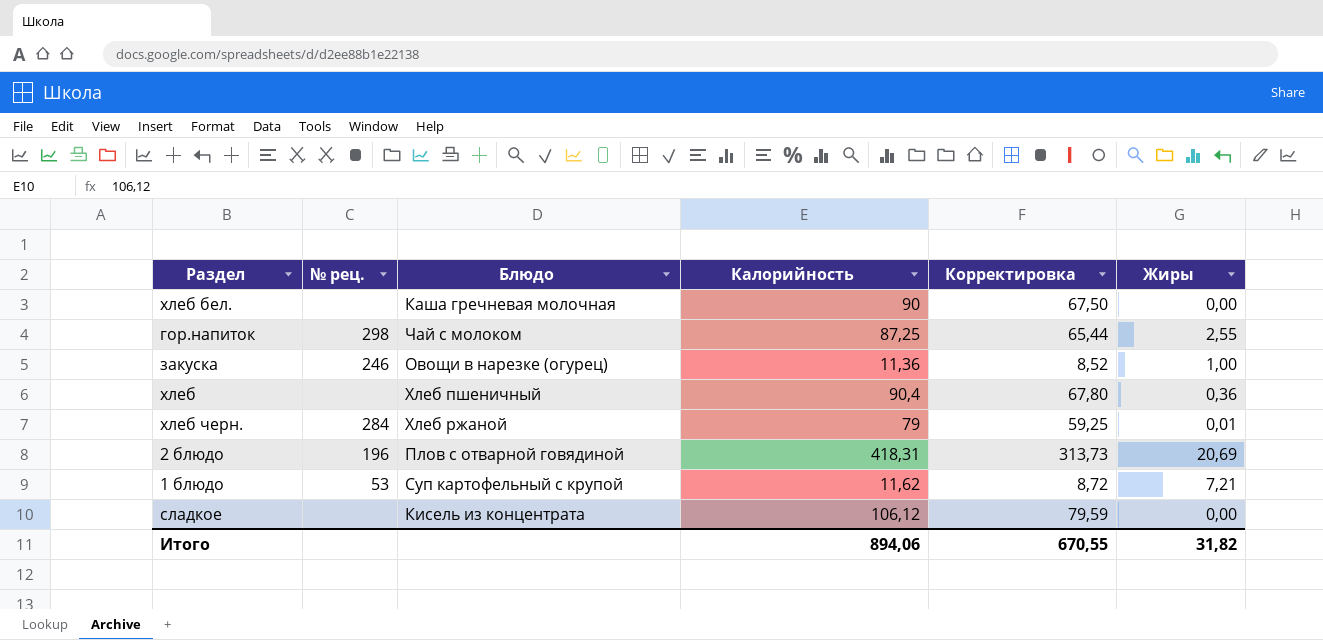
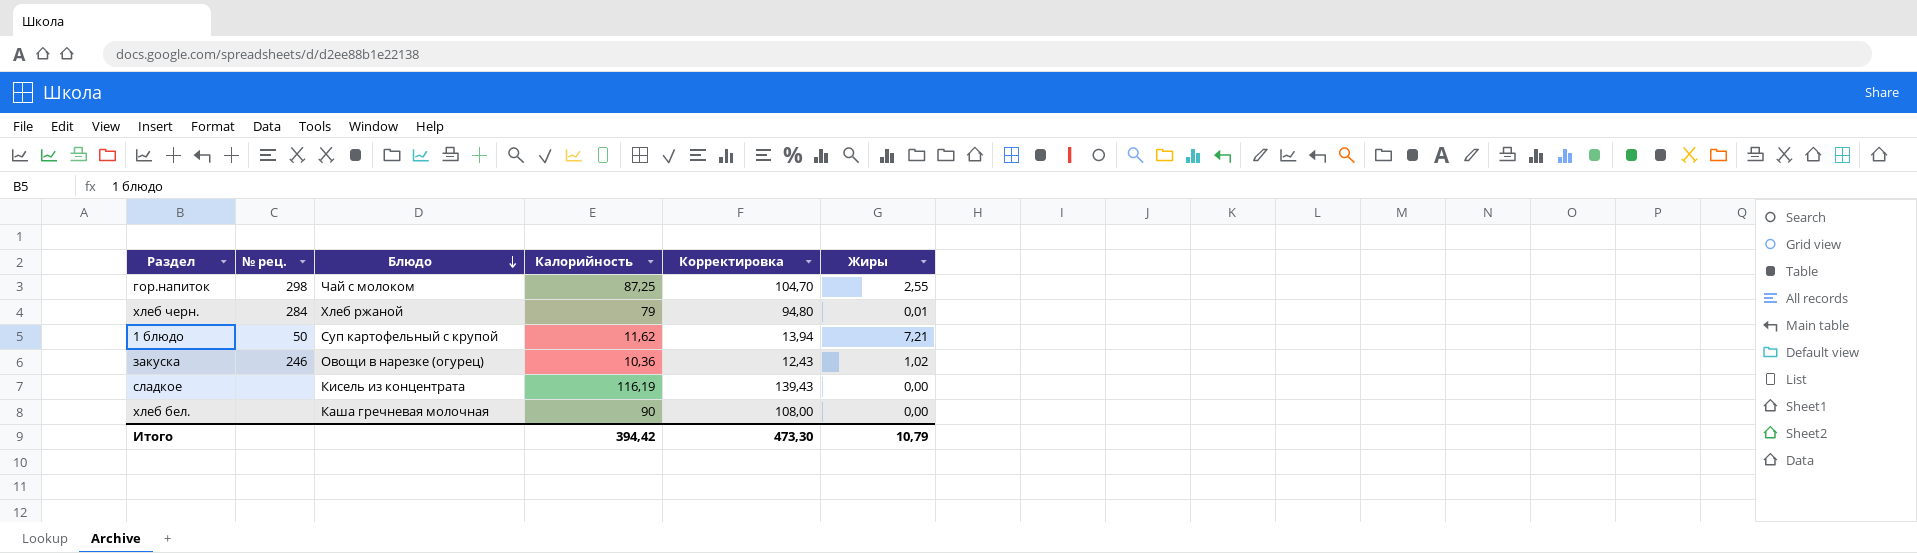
row order: none -> Блюдо descending
column Корректировка | formula: [Калорийность] * 0,75 -> [Калорийность] * 1,2
row хлеб: none | Хлеб пшеничный | 90,4 | 67,80 | 0,36 -> none
row 2 блюдо: 196 | Плов с отварной говядиной | 418,31 | 313,73 | 20,69 -> none
1 блюдо | № рец.: 53 -> 50
закуска | Калорийность: 11,36 -> 10,36
закуска | Жиры: 1,00 -> 1,02
сладкое | Калорийность: 106,12 -> 116,19
Итого | Калорийность: 894,06 -> 394,42
Итого | Корректировка: 670,55 -> 473,30
Итого | Жиры: 31,82 -> 10,79

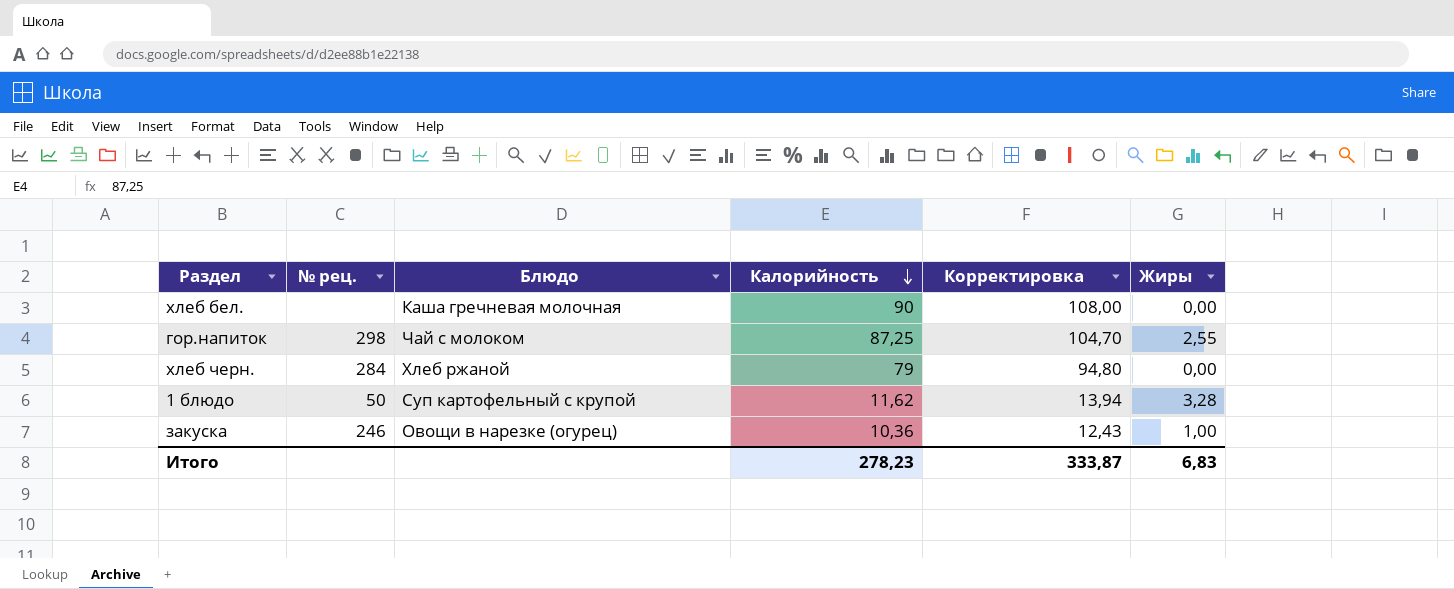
row order: Блюдо descending -> Калорийность descending
row сладкое: none | Кисель из концентрата | 116,19 | 139,43 | 0,00 -> none
хлеб черн. | Жиры: 0,01 -> 0,00
1 блюдо | Жиры: 7,21 -> 3,28
закуска | Жиры: 1,02 -> 1,00
Итого | Калорийность: 394,42 -> 278,23
Итого | Корректировка: 473,30 -> 333,87
Итого | Жиры: 10,79 -> 6,83

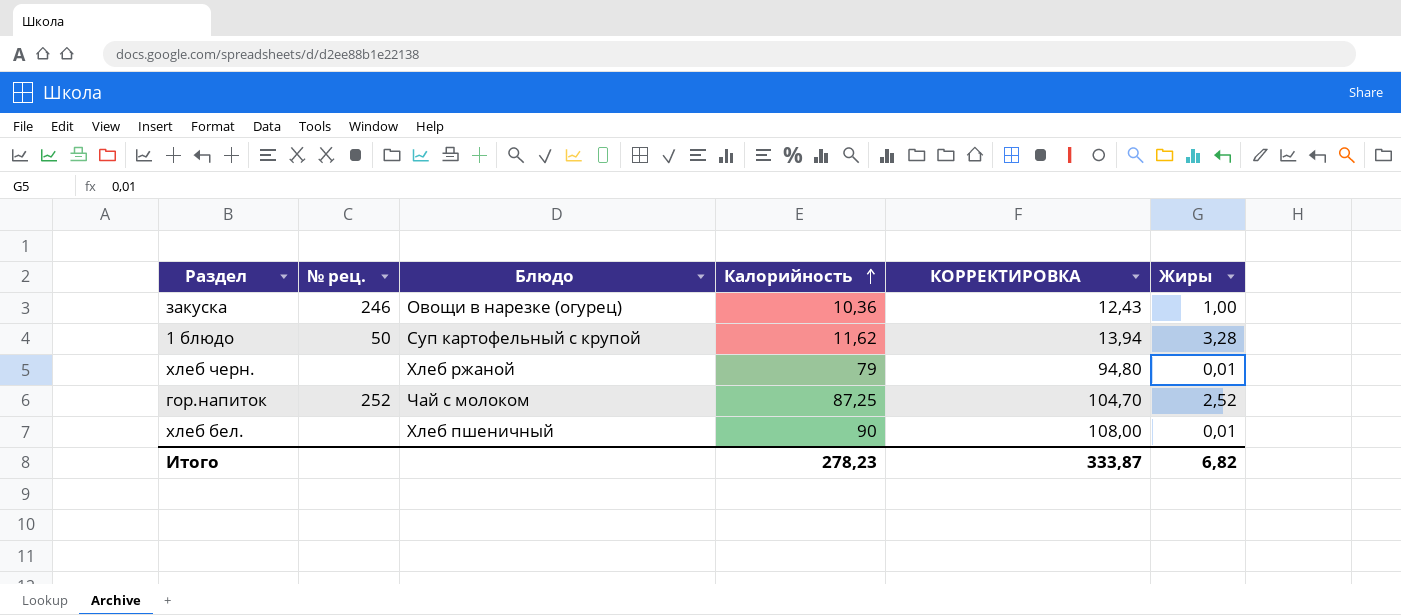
row order: Калорийность descending -> Калорийность ascending
column name: Корректировка -> КОРРЕКТИРОВКА
хлеб черн. | № рец.: 284 -> none
хлеб черн. | Жиры: 0,00 -> 0,01
гор.напиток | № рец.: 298 -> 252
гор.напиток | Жиры: 2,55 -> 2,52
хлеб бел. | Блюдо: Каша гречневая молочная -> Хлеб пшеничный
хлеб бел. | Жиры: 0,00 -> 0,01
Итого | Жиры: 6,83 -> 6,82

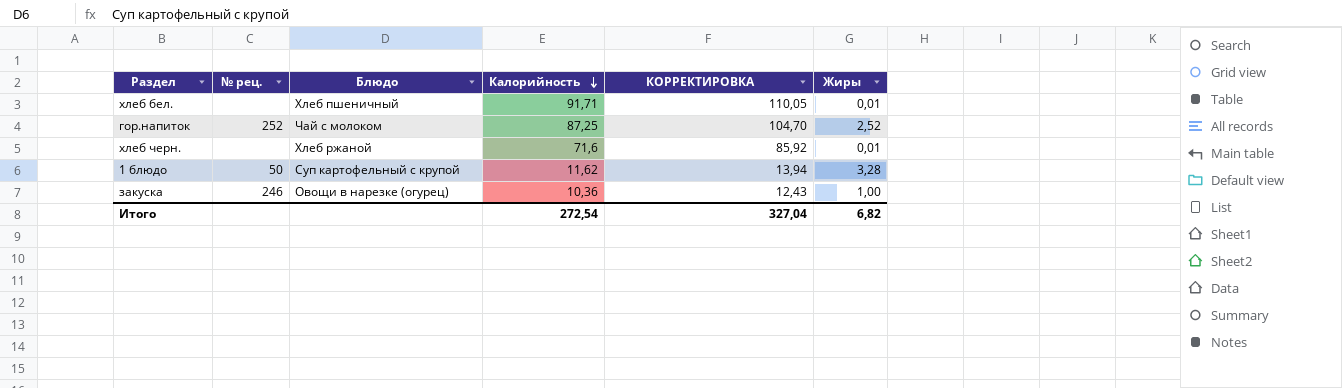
row order: Калорийность ascending -> Калорийность descending
хлеб бел. | Калорийность: 90 -> 91,71
хлеб бел. | КОРРЕКТИРОВКА: 108,00 -> 110,05
хлеб черн. | Калорийность: 79 -> 71,6
хлеб черн. | КОРРЕКТИРОВКА: 94,80 -> 85,92
Итого | Калорийность: 278,23 -> 272,54
Итого | КОРРЕКТИРОВКА: 333,87 -> 327,04

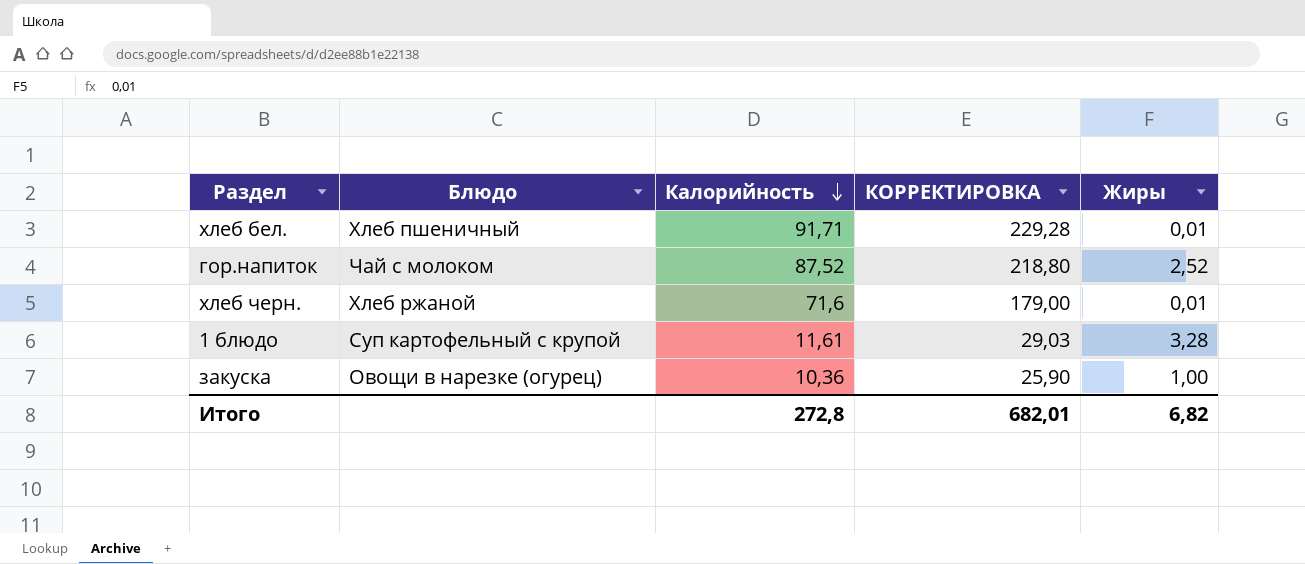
column № рец. | position: 2 -> none
column КОРРЕКТИРОВКА | formula: [Калорийность] * 1,2 -> [Калорийность] * 2,5
гор.напиток | Калорийность: 87,25 -> 87,52
1 блюдо | Калорийность: 11,62 -> 11,61
Итого | Калорийность: 272,54 -> 272,8
Итого | КОРРЕКТИРОВКА: 327,04 -> 682,01

